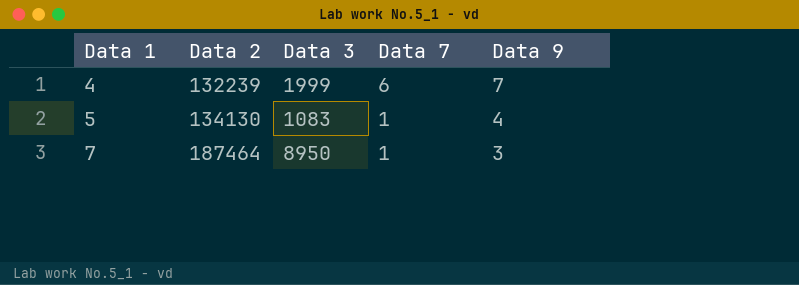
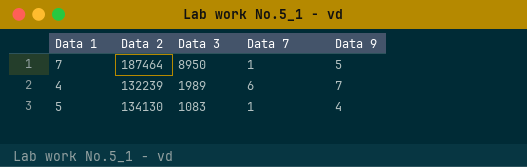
row order: Data 1 ascending -> Data 3 descending
7 | Data 9: 3 -> 5
4 | Data 3: 1999 -> 1989

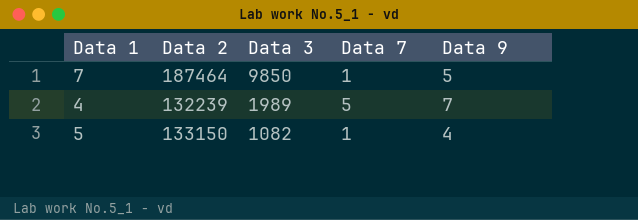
7 | Data 3: 8950 -> 9850
4 | Data 7: 6 -> 5
5 | Data 2: 134130 -> 133150
5 | Data 3: 1083 -> 1082

